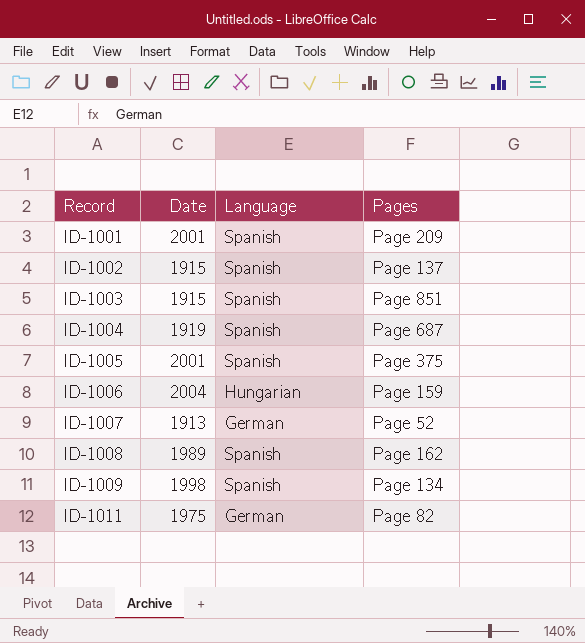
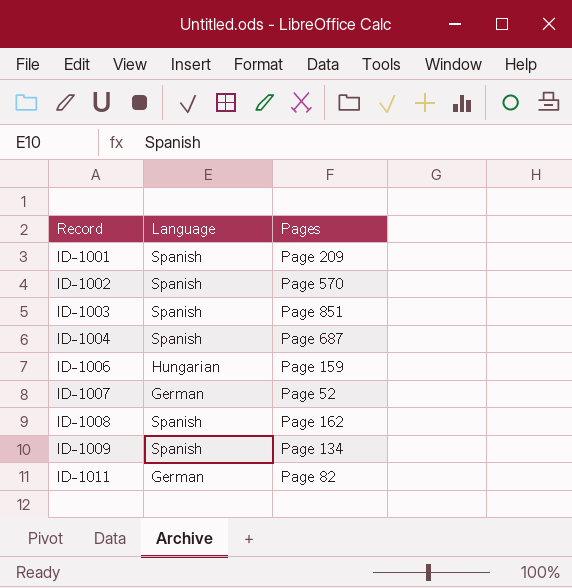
column Date | position: 2 -> none
row ID-1005: 2001 | Spanish | Page 375 -> none
ID-1002 | Pages: Page 137 -> Page 570

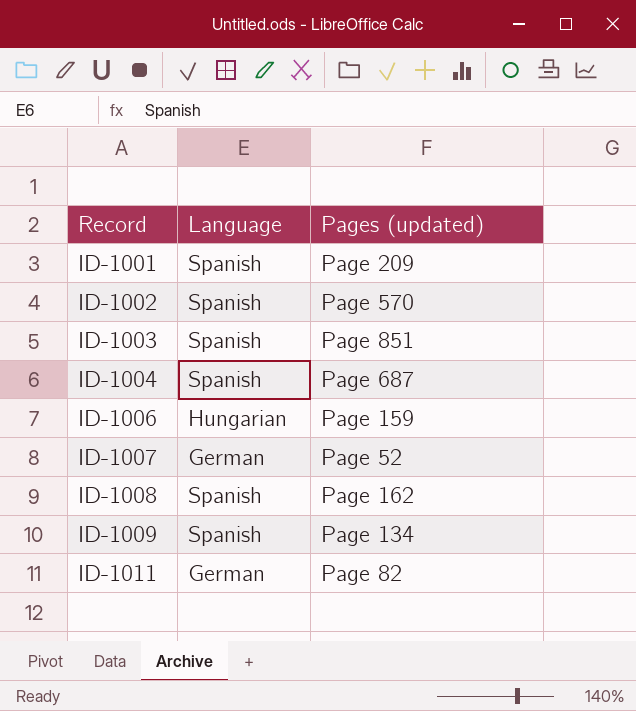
column name: Pages -> Pages (updated)

